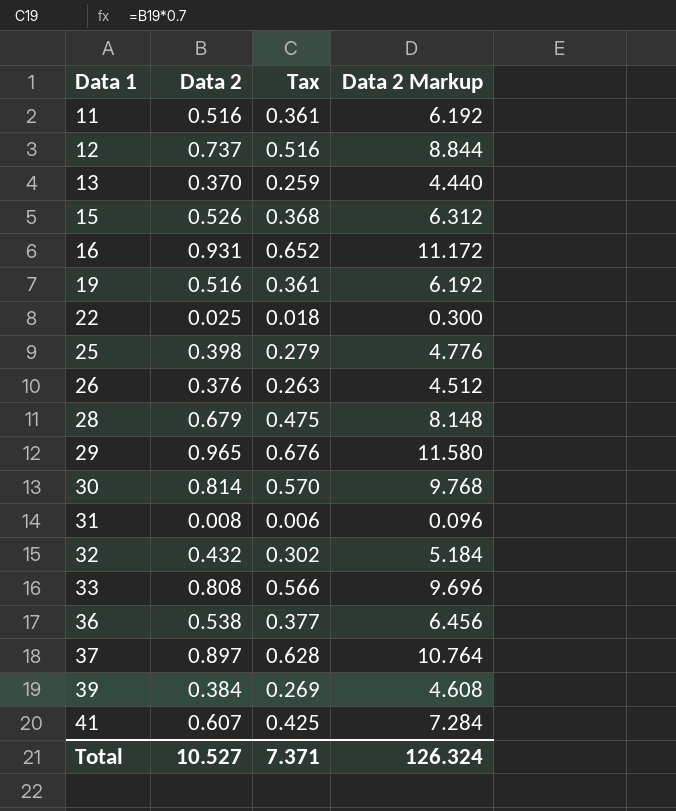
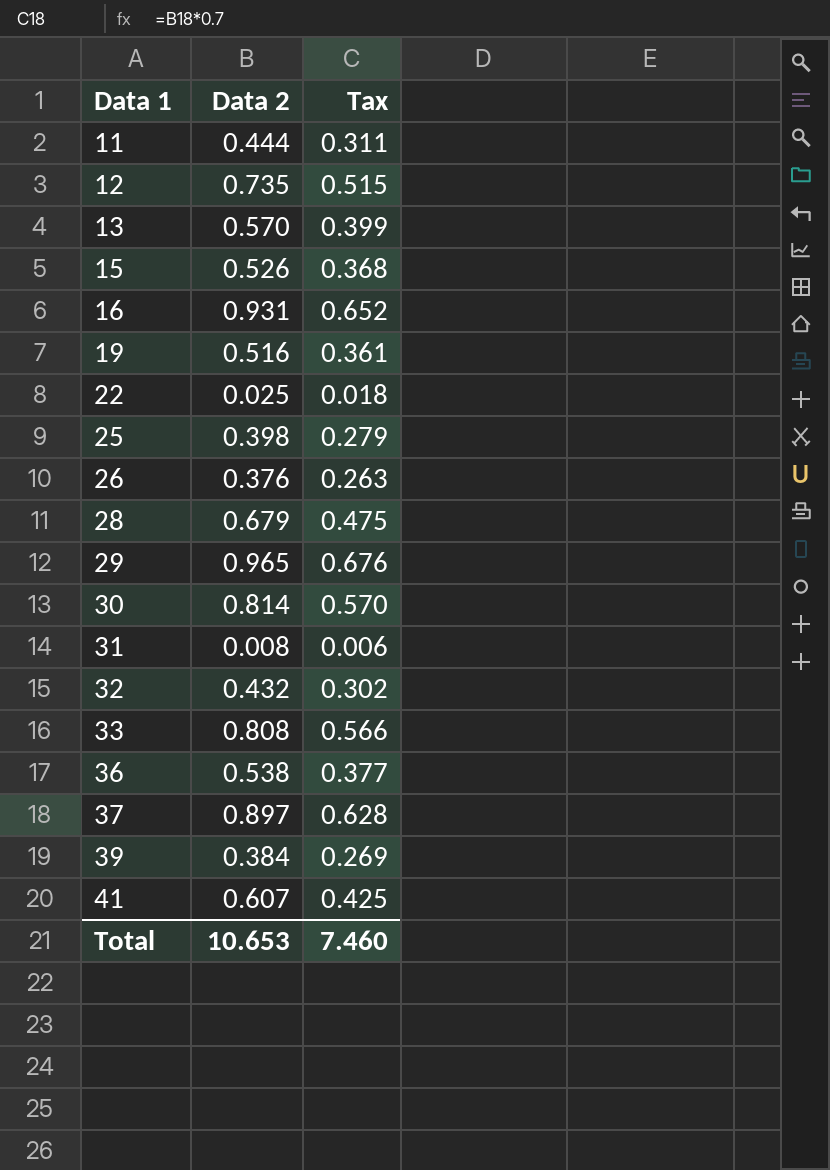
column Data 2 Markup | formula: [Data 2] * 12 -> none
11 | Data 2: 0.516 -> 0.444
11 | Tax: 0.361 -> 0.311
12 | Data 2: 0.737 -> 0.735
12 | Tax: 0.516 -> 0.515
13 | Data 2: 0.370 -> 0.570
13 | Tax: 0.259 -> 0.399
Total | Data 2: 10.527 -> 10.653
Total | Tax: 7.371 -> 7.460

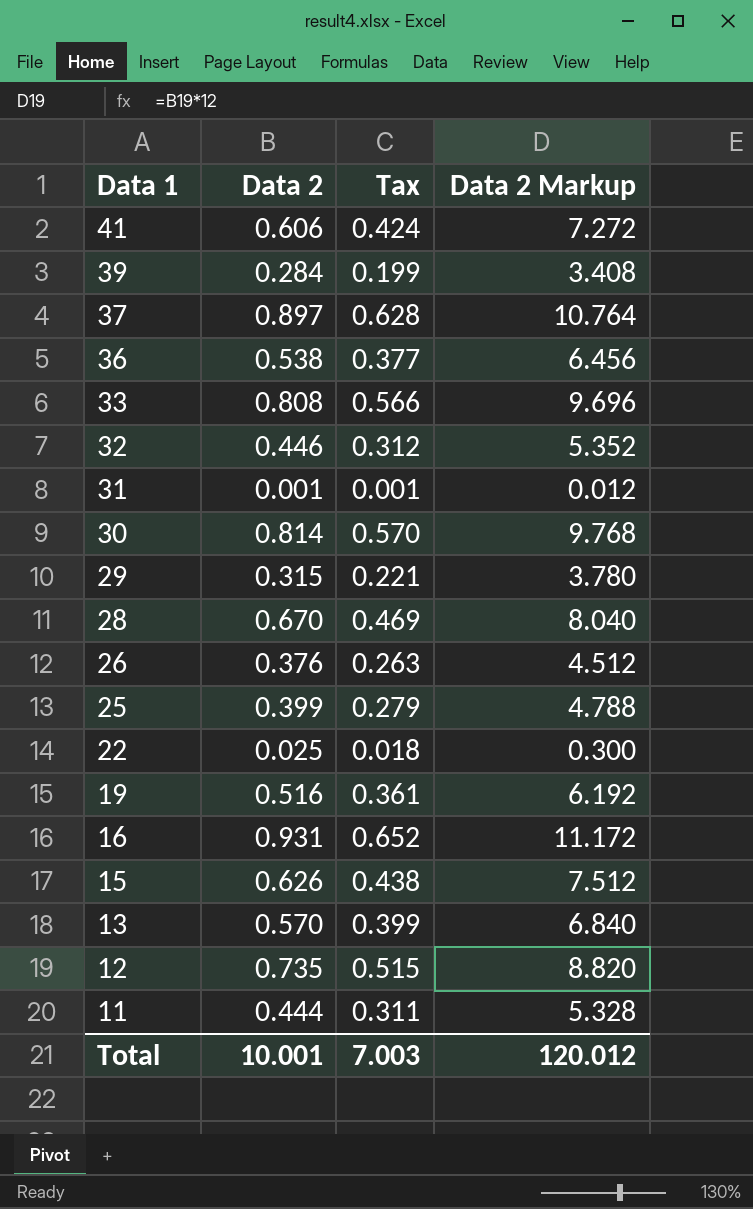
row order: Data 1 ascending -> Data 1 descending
column Data 2 Markup | formula: none -> [Data 2] * 12
41 | Data 2: 0.607 -> 0.606
41 | Tax: 0.425 -> 0.424
39 | Data 2: 0.384 -> 0.284
39 | Tax: 0.269 -> 0.199
32 | Data 2: 0.432 -> 0.446
32 | Tax: 0.302 -> 0.312
31 | Data 2: 0.008 -> 0.001
31 | Tax: 0.006 -> 0.001
29 | Data 2: 0.965 -> 0.315
29 | Tax: 0.676 -> 0.221
28 | Data 2: 0.679 -> 0.670
28 | Tax: 0.475 -> 0.469
25 | Data 2: 0.398 -> 0.399
15 | Data 2: 0.526 -> 0.626
15 | Tax: 0.368 -> 0.438
Total | Data 2: 10.653 -> 10.001
Total | Tax: 7.460 -> 7.003

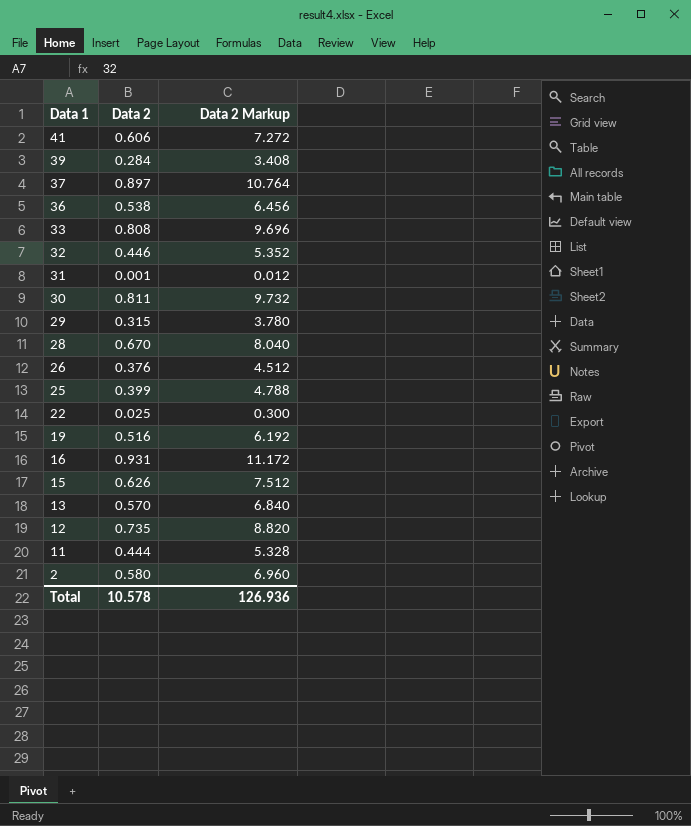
column Tax | formula: [Data 2] * 0.7 -> none
30 | Data 2: 0.814 -> 0.811
30 | Data 2 Markup: 9.768 -> 9.732
row 2: none -> 0.580 | 6.960
Total | Data 2: 10.001 -> 10.578
Total | Data 2 Markup: 120.012 -> 126.936

